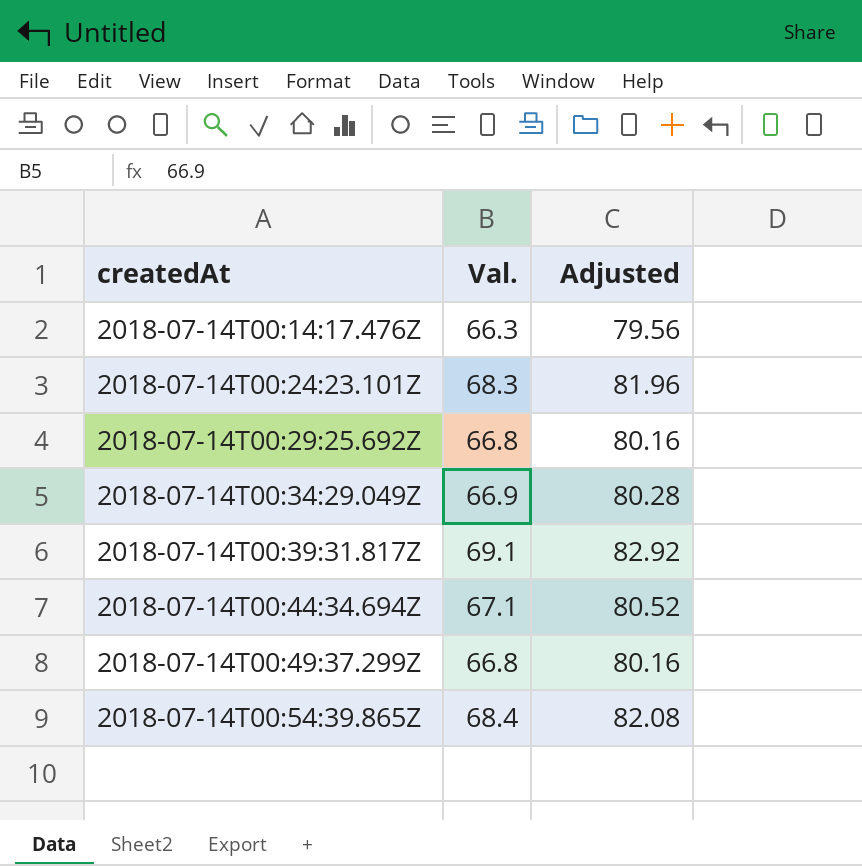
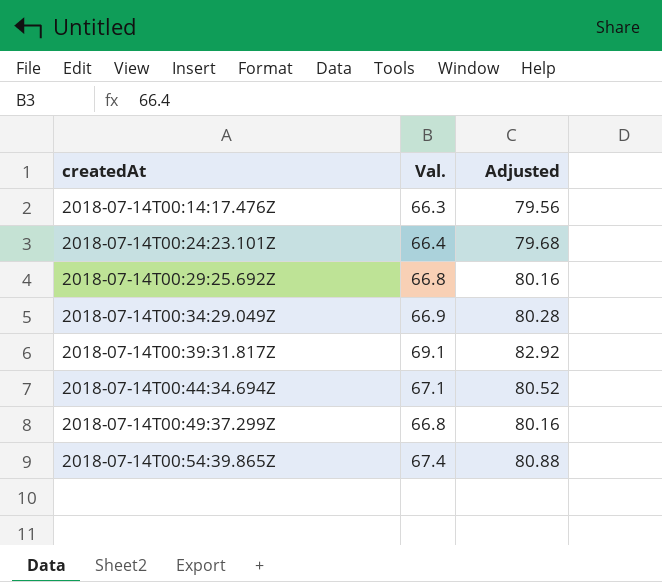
2018-07-14T00:24:23.101Z | Val.: 68.3 -> 66.4
2018-07-14T00:24:23.101Z | Adjusted: 81.96 -> 79.68
2018-07-14T00:54:39.865Z | Val.: 68.4 -> 67.4
2018-07-14T00:54:39.865Z | Adjusted: 82.08 -> 80.88

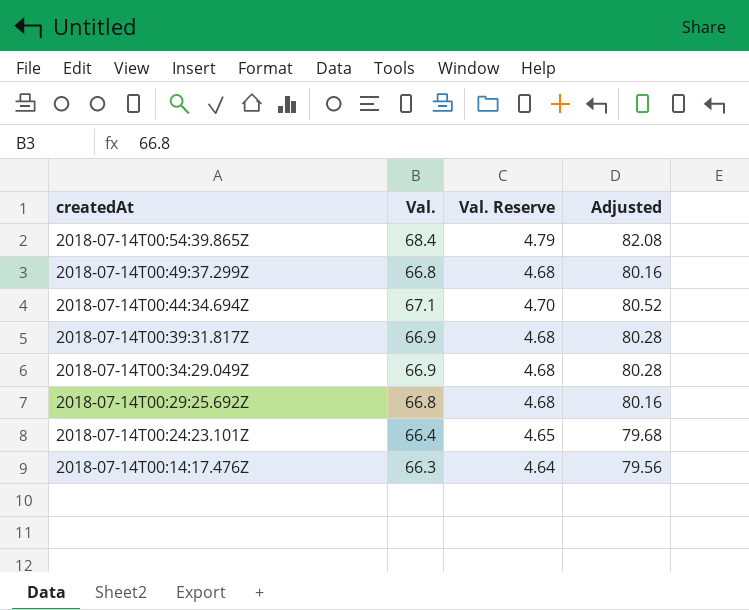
row order: createdAt ascending -> createdAt descending
column Val. Reserve | formula: none -> [Val.] * 0.07
2018-07-14T00:54:39.865Z | Val.: 67.4 -> 68.4
2018-07-14T00:54:39.865Z | Adjusted: 80.88 -> 82.08
2018-07-14T00:39:31.817Z | Val.: 69.1 -> 66.9
2018-07-14T00:39:31.817Z | Adjusted: 82.92 -> 80.28

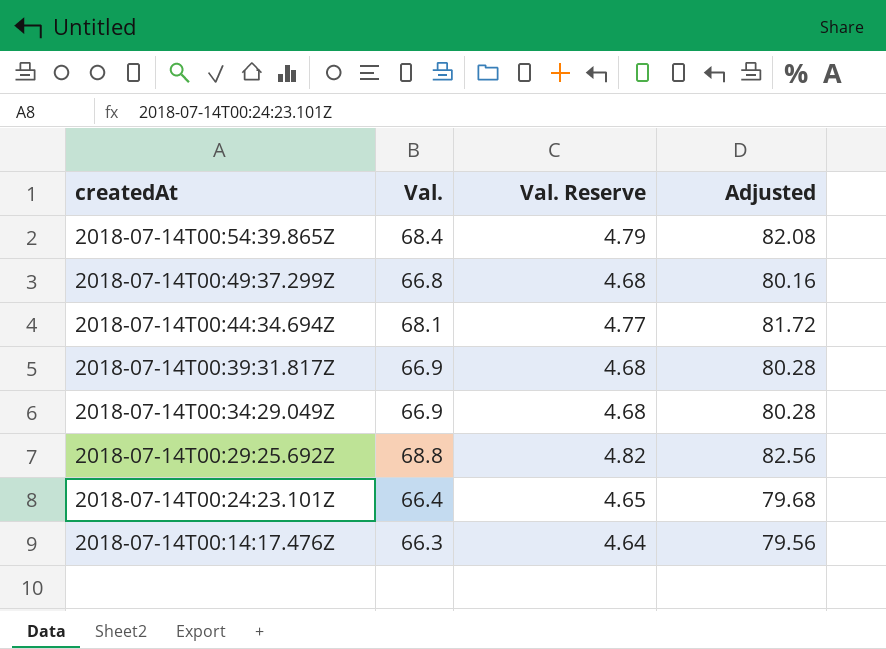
2018-07-14T00:44:34.694Z | Val.: 67.1 -> 68.1
2018-07-14T00:44:34.694Z | Val. Reserve: 4.70 -> 4.77
2018-07-14T00:44:34.694Z | Adjusted: 80.52 -> 81.72
2018-07-14T00:29:25.692Z | Val.: 66.8 -> 68.8
2018-07-14T00:29:25.692Z | Val. Reserve: 4.68 -> 4.82
2018-07-14T00:29:25.692Z | Adjusted: 80.16 -> 82.56

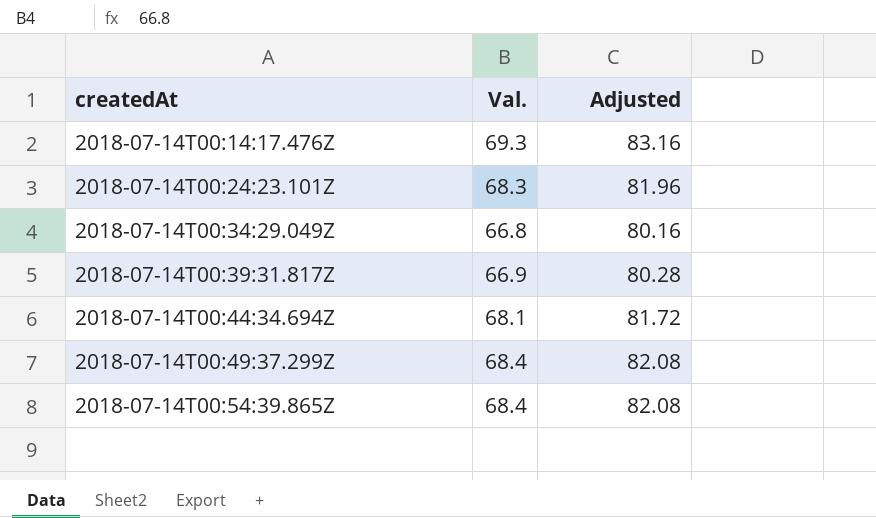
row order: createdAt descending -> createdAt ascending
column Val. Reserve | formula: [Val.] * 0.07 -> none
row 2018-07-14T00:29:25.692Z: 68.8 | 4.82 | 82.56 -> none
2018-07-14T00:14:17.476Z | Val.: 66.3 -> 69.3
2018-07-14T00:14:17.476Z | Adjusted: 79.56 -> 83.16
2018-07-14T00:24:23.101Z | Val.: 66.4 -> 68.3
2018-07-14T00:24:23.101Z | Adjusted: 79.68 -> 81.96
2018-07-14T00:34:29.049Z | Val.: 66.9 -> 66.8
2018-07-14T00:34:29.049Z | Adjusted: 80.28 -> 80.16
2018-07-14T00:49:37.299Z | Val.: 66.8 -> 68.4
2018-07-14T00:49:37.299Z | Adjusted: 80.16 -> 82.08

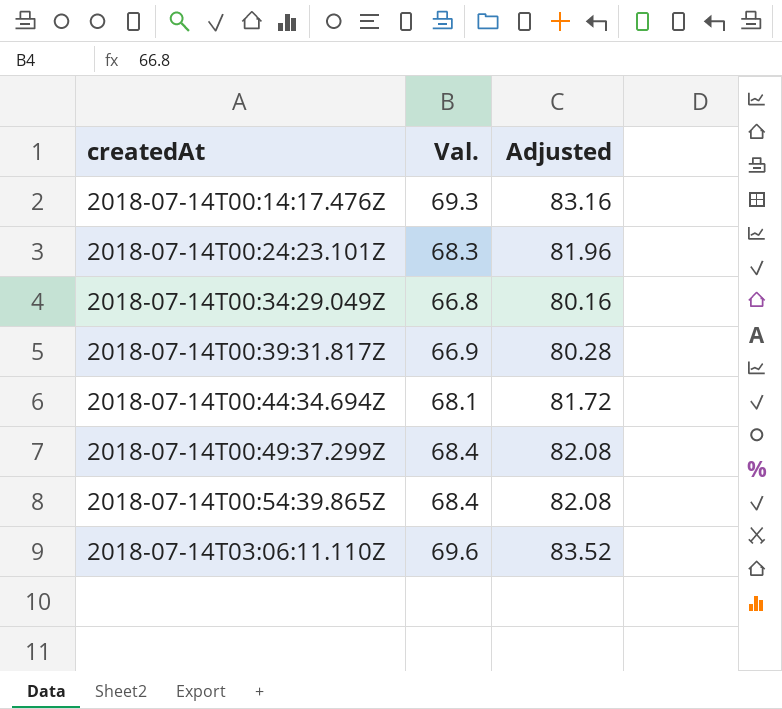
row 2018-07-14T03:06:11.110Z: none -> 69.6 | 83.52

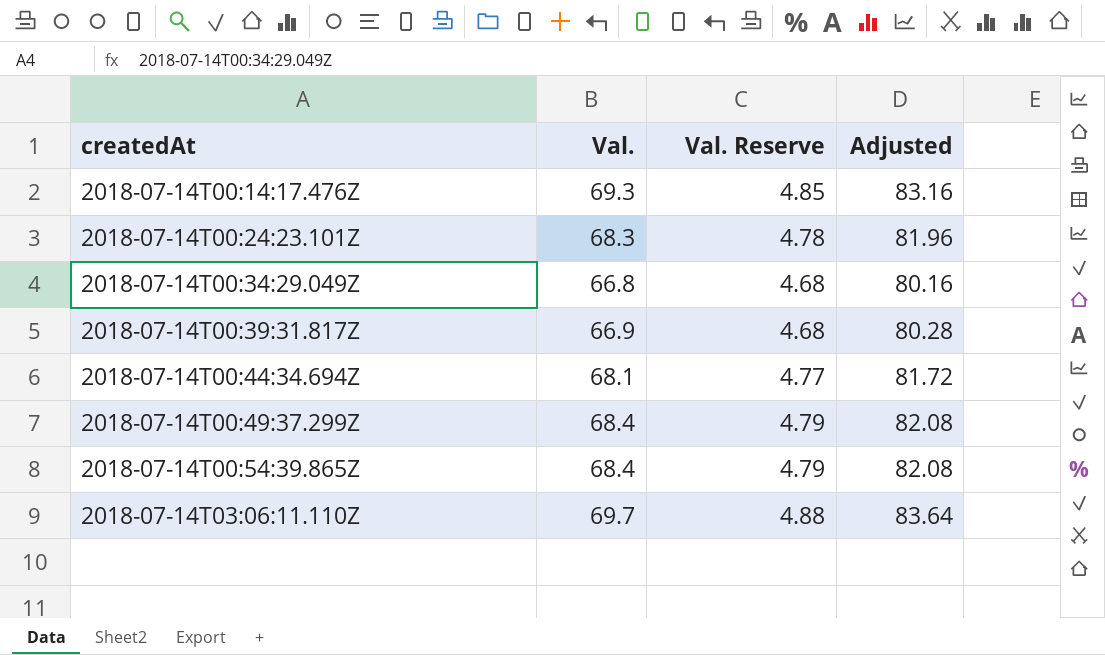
column Val. Reserve | formula: none -> [Val.] * 0.07
2018-07-14T03:06:11.110Z | Val.: 69.6 -> 69.7
2018-07-14T03:06:11.110Z | Adjusted: 83.52 -> 83.64

